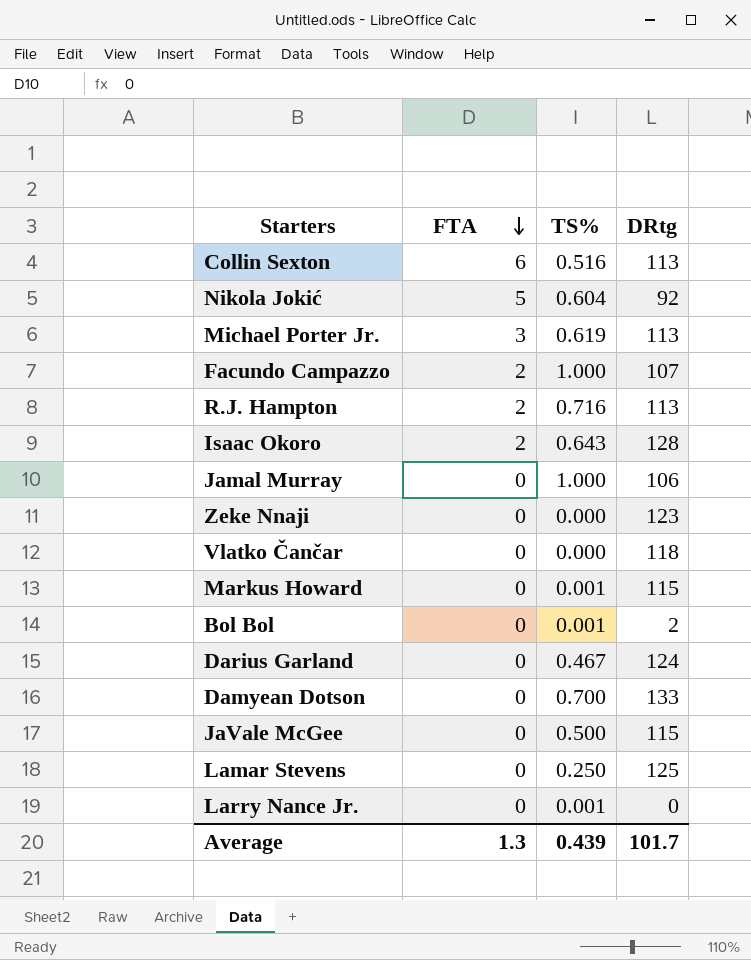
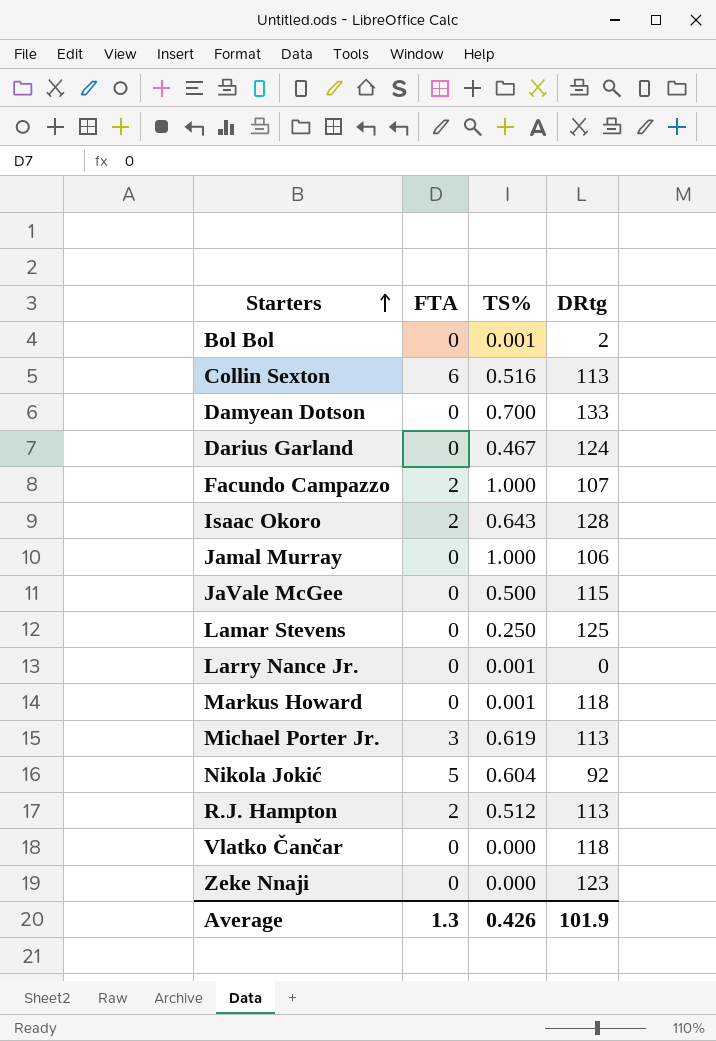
row order: FTA descending -> Starters ascending
Markus Howard | DRtg: 115 -> 118
R.J. Hampton | TS%: 0.716 -> 0.512
Average | TS%: 0.439 -> 0.426
Average | DRtg: 101.7 -> 101.9

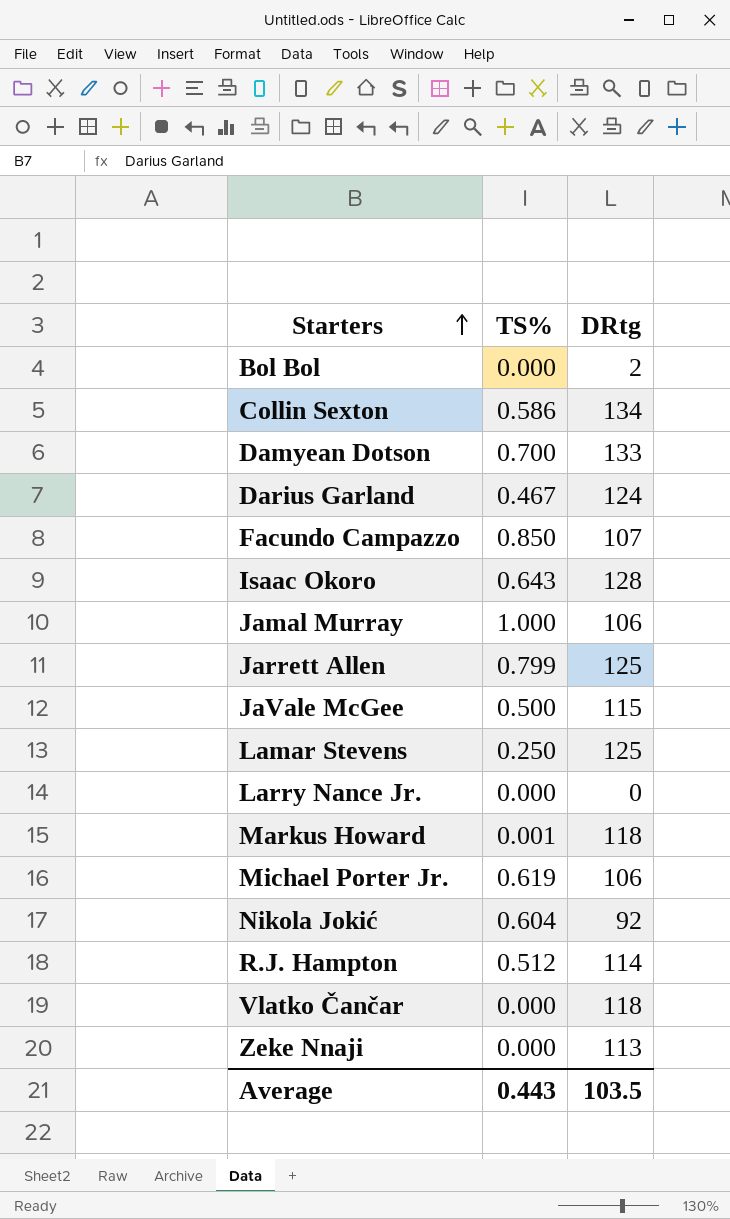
column FTA | position: 2 -> none
Bol Bol | TS%: 0.001 -> 0.000
Collin Sexton | TS%: 0.516 -> 0.586
Collin Sexton | DRtg: 113 -> 134
Facundo Campazzo | TS%: 1.000 -> 0.850
row Jarrett Allen: none -> 0.799 | 125
Larry Nance Jr. | TS%: 0.001 -> 0.000
Michael Porter Jr. | DRtg: 113 -> 106
R.J. Hampton | DRtg: 113 -> 114
Zeke Nnaji | DRtg: 123 -> 113
Average | TS%: 0.426 -> 0.443
Average | DRtg: 101.9 -> 103.5

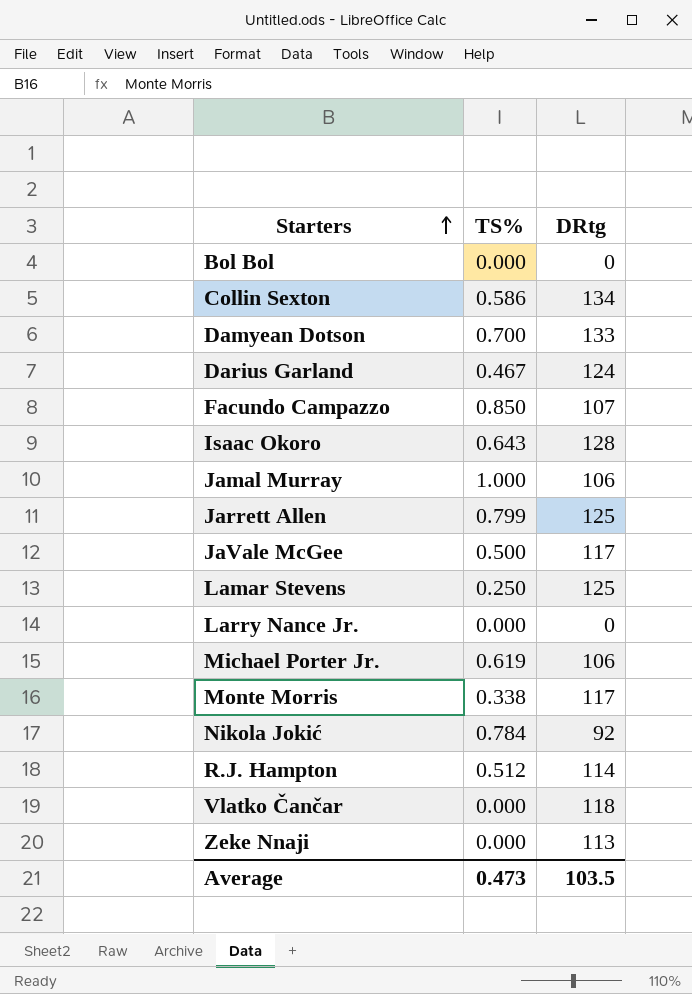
row Markus Howard: 0.001 | 118 -> none
Bol Bol | DRtg: 2 -> 0
JaVale McGee | DRtg: 115 -> 117
row Monte Morris: none -> 0.338 | 117
Nikola Jokić | TS%: 0.604 -> 0.784
Average | TS%: 0.443 -> 0.473

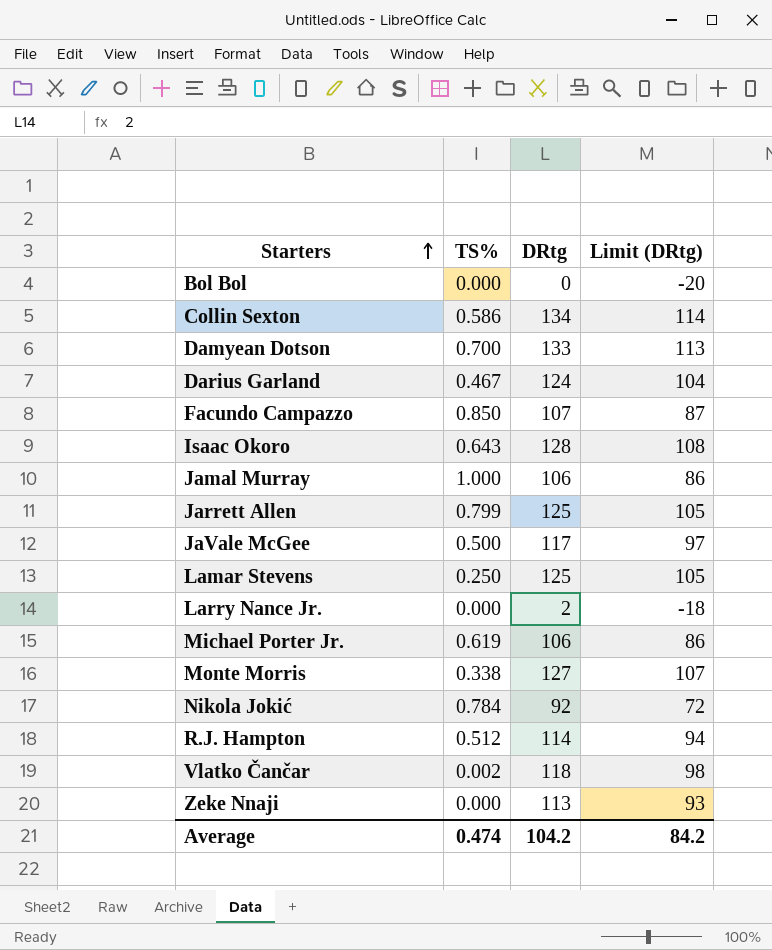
column Limit (DRtg) | formula: none -> [DRtg] - 20
Larry Nance Jr. | DRtg: 0 -> 2
Monte Morris | DRtg: 117 -> 127
Vlatko Čančar | TS%: 0.000 -> 0.002
Average | TS%: 0.473 -> 0.474
Average | DRtg: 103.5 -> 104.2

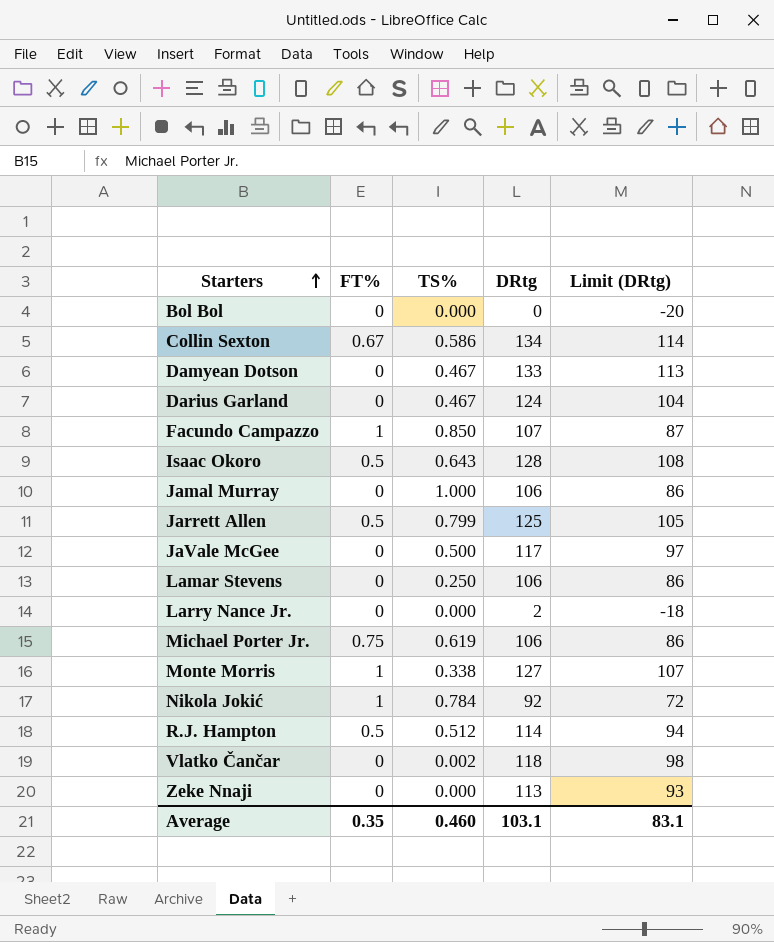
column FT% | position: none -> 2
Damyean Dotson | TS%: 0.700 -> 0.467
Lamar Stevens | DRtg: 125 -> 106
Lamar Stevens | Limit (DRtg): 105 -> 86
Average | TS%: 0.474 -> 0.460
Average | DRtg: 104.2 -> 103.1
Average | Limit (DRtg): 84.2 -> 83.1

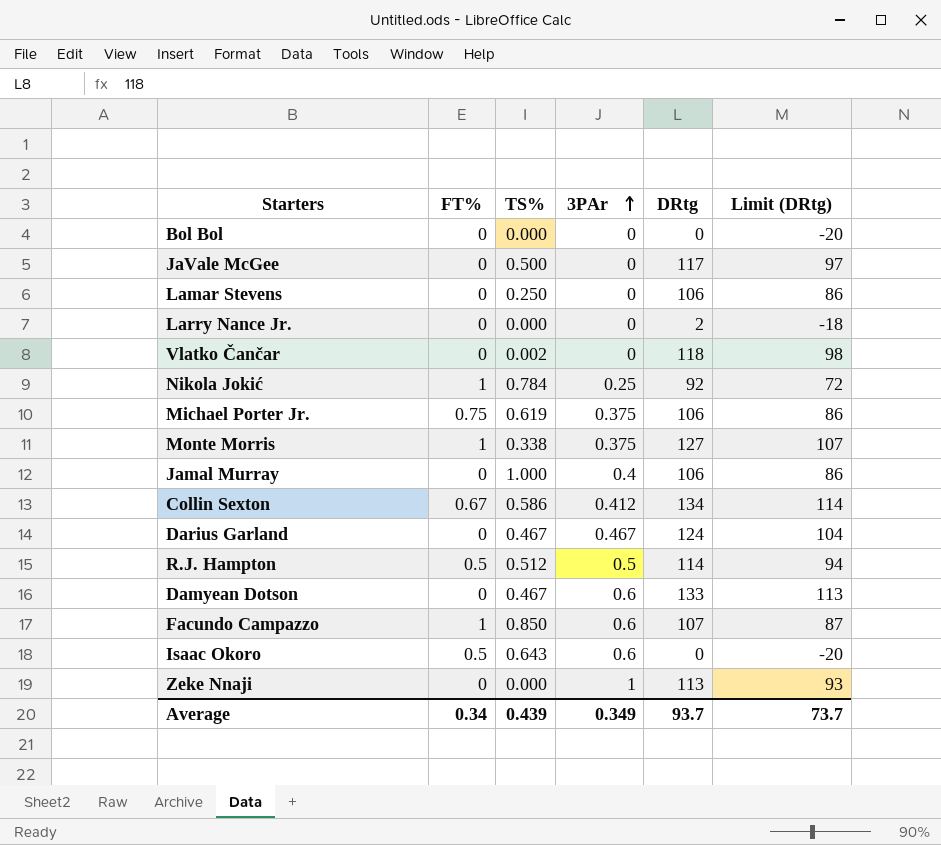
row order: Starters ascending -> 3PAr ascending
column 3PAr | position: none -> 4
row Jarrett Allen: 0.5 | 0.799 | 125 | 105 -> none
Isaac Okoro | DRtg: 128 -> 0
Isaac Okoro | Limit (DRtg): 108 -> -20
Average | FT%: 0.35 -> 0.34
Average | TS%: 0.460 -> 0.439
Average | DRtg: 103.1 -> 93.7
Average | Limit (DRtg): 83.1 -> 73.7

